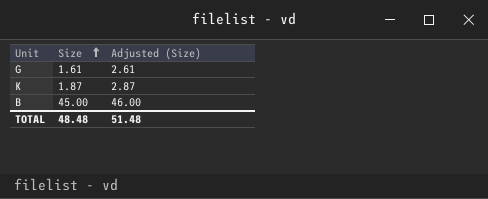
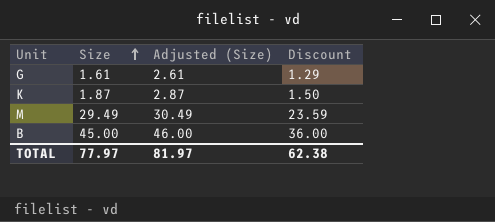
column Discount | formula: none -> [Size] * 0.8
row M: none -> 29.49 | 30.49 | 23.59
TOTAL | Size: 48.48 -> 77.97
TOTAL | Adjusted (Size): 51.48 -> 81.97

